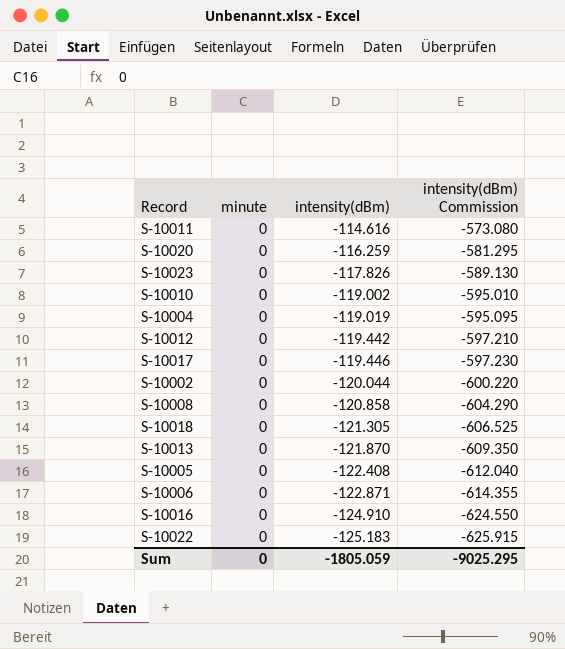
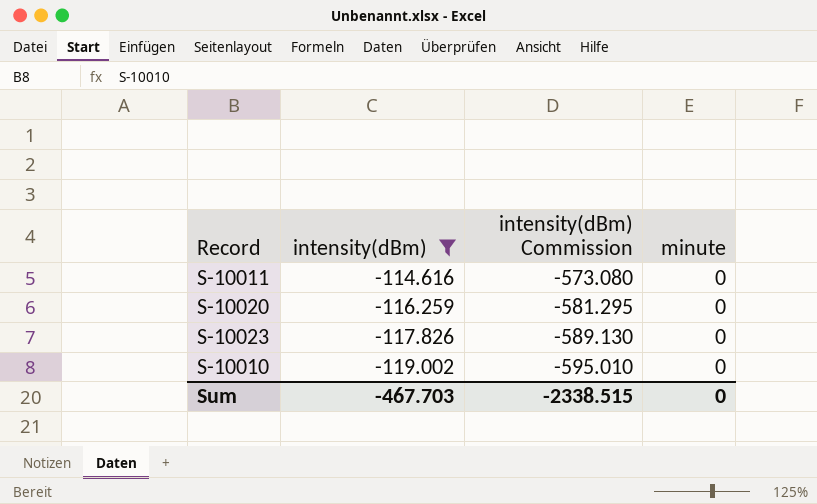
filter: none -> intensity(dBm) >= -119.002
column minute | position: 2 -> 4
Sum | intensity(dBm): -1805.059 -> -467.703
Sum | intensity(dBm) Commission: -9025.295 -> -2338.515

